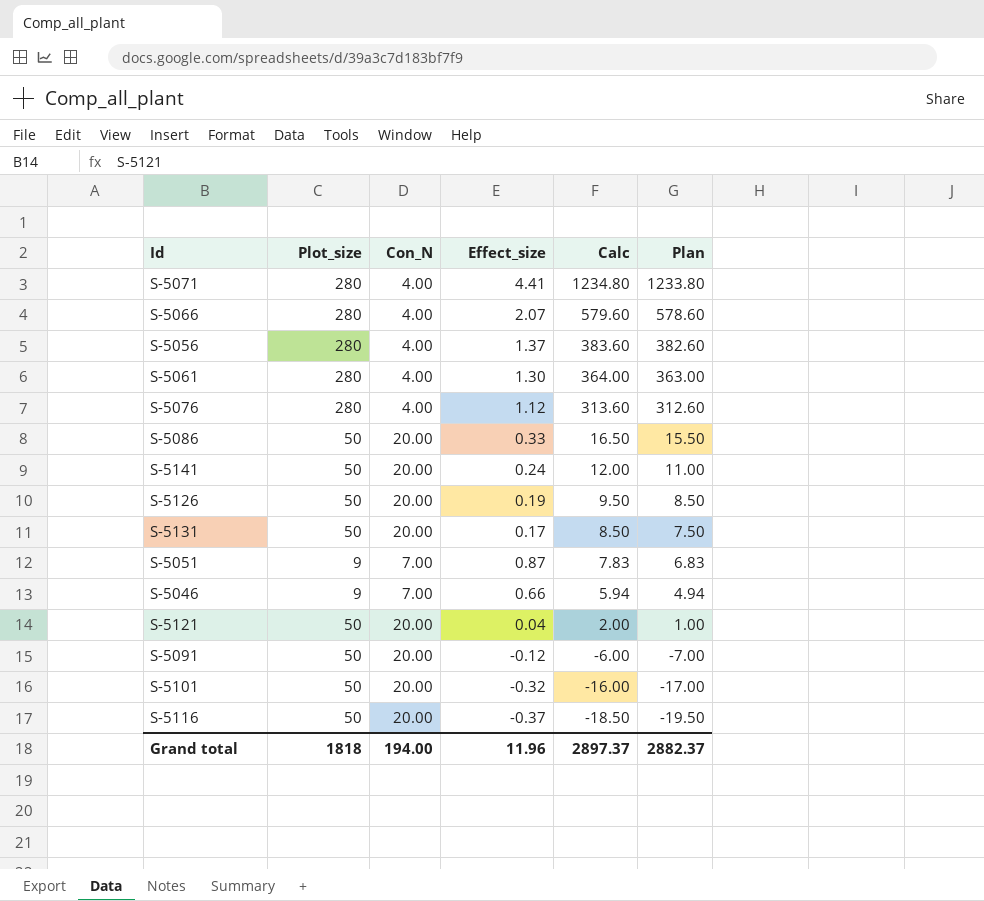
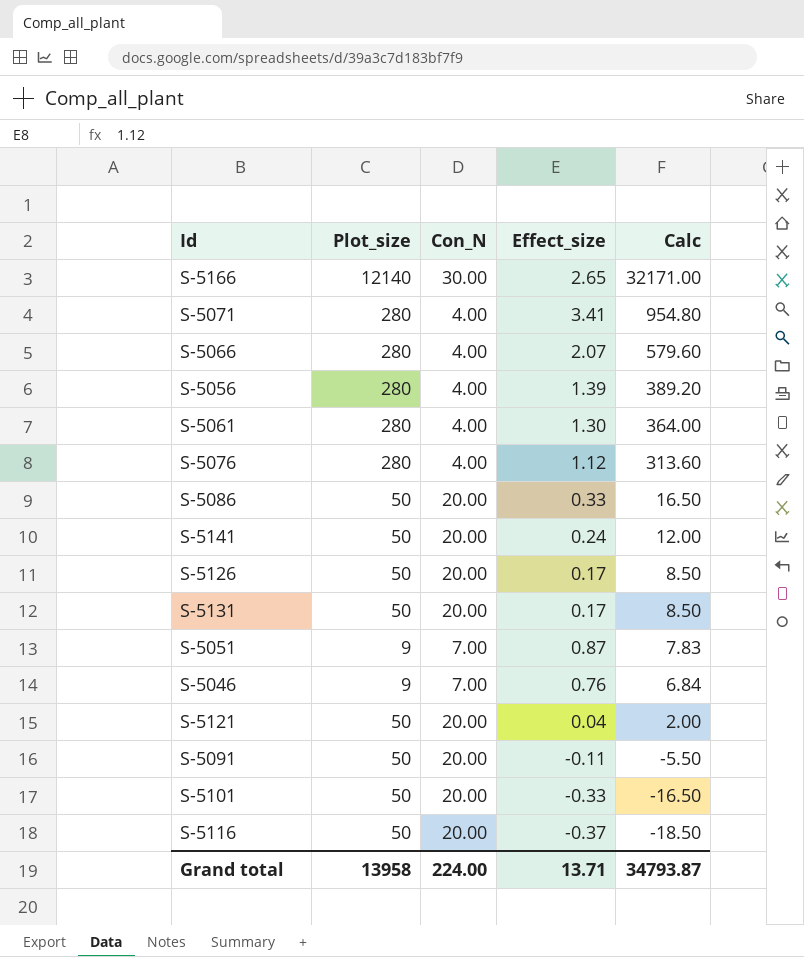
column Plan | formula: [Calc] - 1 -> none
row S-5166: none -> 12140 | 30.00 | 2.65 | 32171.00
S-5071 | Effect_size: 4.41 -> 3.41
S-5071 | Calc: 1234.80 -> 954.80
S-5056 | Effect_size: 1.37 -> 1.39
S-5056 | Calc: 383.60 -> 389.20
S-5126 | Effect_size: 0.19 -> 0.17
S-5126 | Calc: 9.50 -> 8.50
S-5046 | Effect_size: 0.66 -> 0.76
S-5046 | Calc: 5.94 -> 6.84
S-5091 | Effect_size: -0.12 -> -0.11
S-5091 | Calc: -6.00 -> -5.50
S-5101 | Effect_size: -0.32 -> -0.33
S-5101 | Calc: -16.00 -> -16.50
Grand total | Plot_size: 1818 -> 13958
Grand total | Con_N: 194.00 -> 224.00
Grand total | Effect_size: 11.96 -> 13.71
Grand total | Calc: 2897.37 -> 34793.87

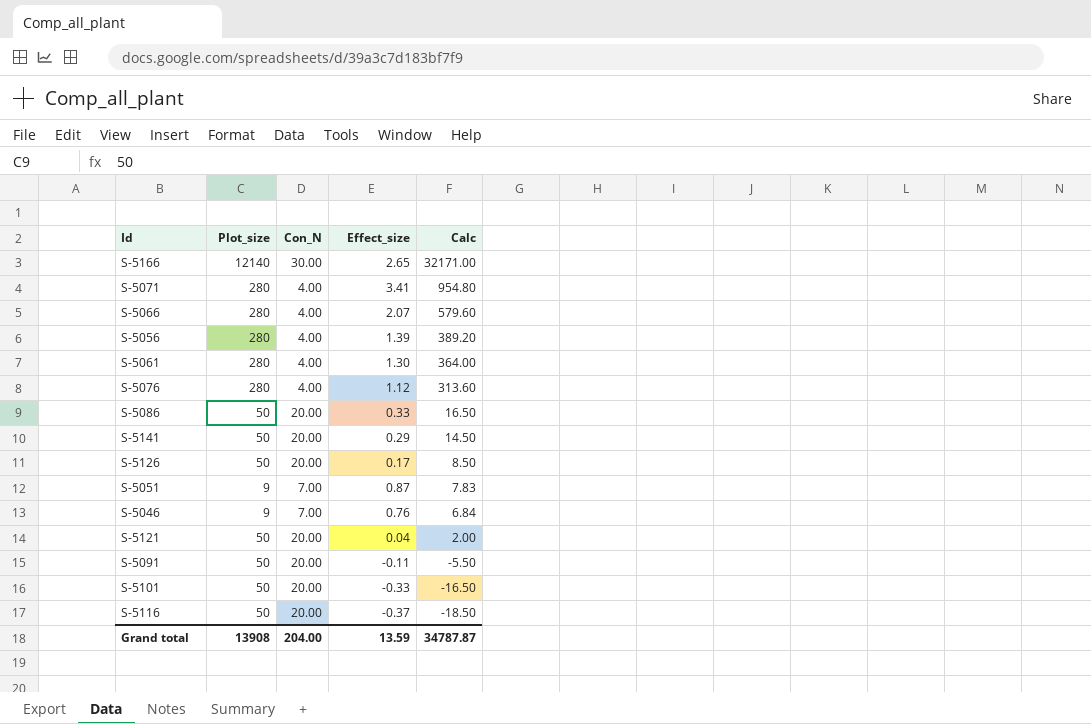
row S-5131: 50 | 20.00 | 0.17 | 8.50 -> none
S-5141 | Effect_size: 0.24 -> 0.29
S-5141 | Calc: 12.00 -> 14.50
Grand total | Plot_size: 13958 -> 13908
Grand total | Con_N: 224.00 -> 204.00
Grand total | Effect_size: 13.71 -> 13.59
Grand total | Calc: 34793.87 -> 34787.87

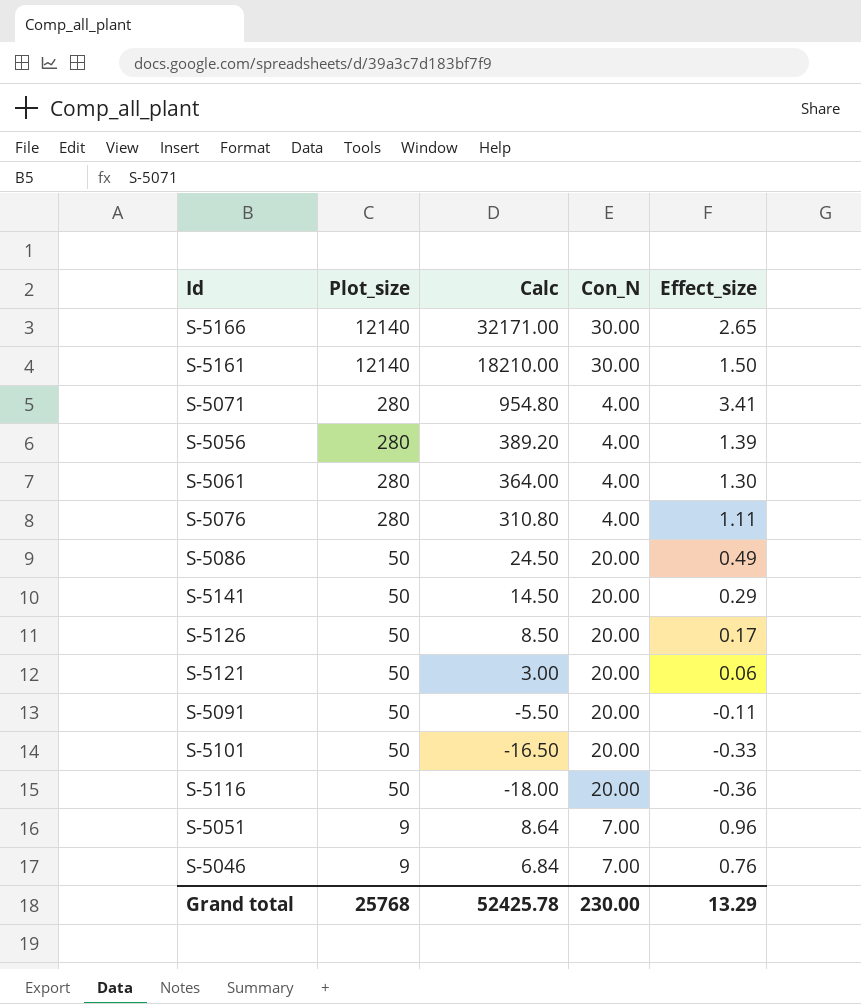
row order: Calc descending -> Plot_size descending
column Calc | position: 5 -> 3
row S-5066: 280 | 4.00 | 2.07 | 579.60 -> none
row S-5161: none -> 12140 | 18210.00 | 30.00 | 1.50
S-5076 | Calc: 313.60 -> 310.80
S-5076 | Effect_size: 1.12 -> 1.11
S-5086 | Calc: 16.50 -> 24.50
S-5086 | Effect_size: 0.33 -> 0.49
S-5121 | Calc: 2.00 -> 3.00
S-5121 | Effect_size: 0.04 -> 0.06
S-5116 | Calc: -18.50 -> -18.00
S-5116 | Effect_size: -0.37 -> -0.36
S-5051 | Calc: 7.83 -> 8.64
S-5051 | Effect_size: 0.87 -> 0.96
Grand total | Plot_size: 13908 -> 25768
Grand total | Calc: 34787.87 -> 52425.78
Grand total | Con_N: 204.00 -> 230.00
Grand total | Effect_size: 13.59 -> 13.29

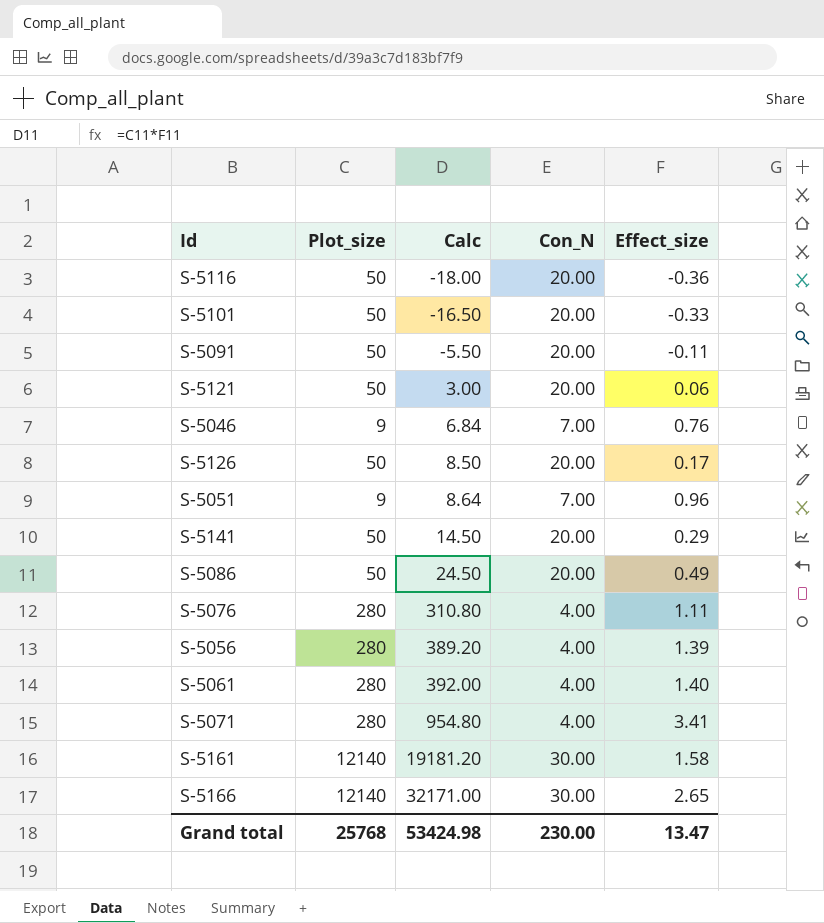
row order: Plot_size descending -> Calc ascending
S-5061 | Calc: 364.00 -> 392.00
S-5061 | Effect_size: 1.30 -> 1.40
S-5161 | Calc: 18210.00 -> 19181.20
S-5161 | Effect_size: 1.50 -> 1.58
Grand total | Calc: 52425.78 -> 53424.98
Grand total | Effect_size: 13.29 -> 13.47

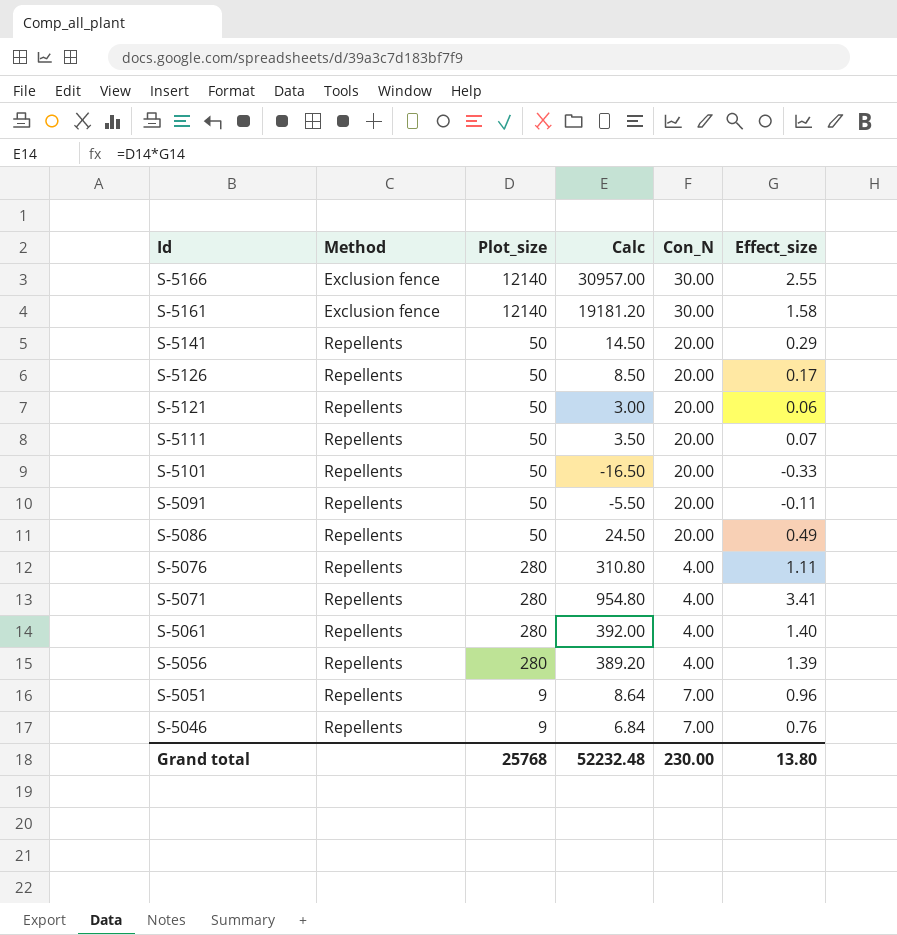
row order: Calc ascending -> Id descending
column Method | position: none -> 2
row S-5116: 50 | -18.00 | 20.00 | -0.36 -> none
S-5166 | Calc: 32171.00 -> 30957.00
S-5166 | Effect_size: 2.65 -> 2.55
row S-5111: none -> Repellents | 50 | 3.50 | 20.00 | 0.07
Grand total | Calc: 53424.98 -> 52232.48
Grand total | Effect_size: 13.47 -> 13.80

